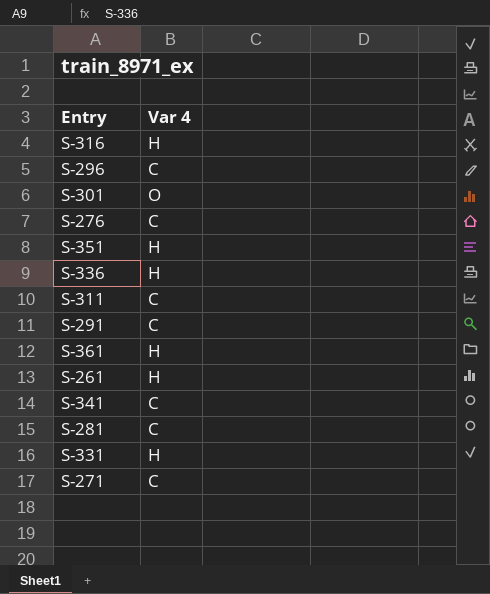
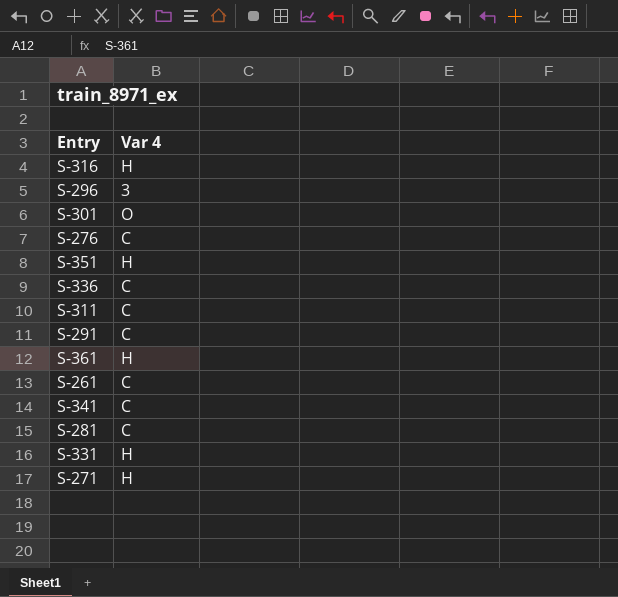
S-296 | Var 4: C -> 3
S-336 | Var 4: H -> C
S-261 | Var 4: H -> C
S-271 | Var 4: C -> H

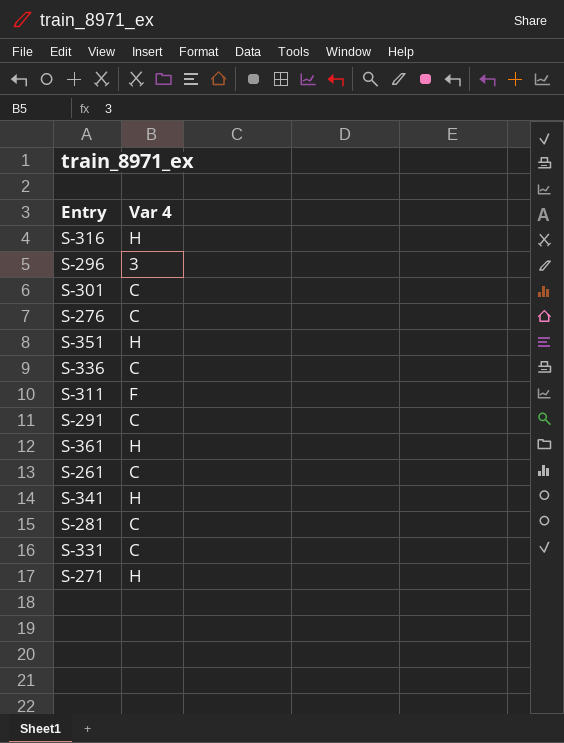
S-301 | Var 4: O -> C
S-311 | Var 4: C -> F
S-341 | Var 4: C -> H
S-331 | Var 4: H -> C

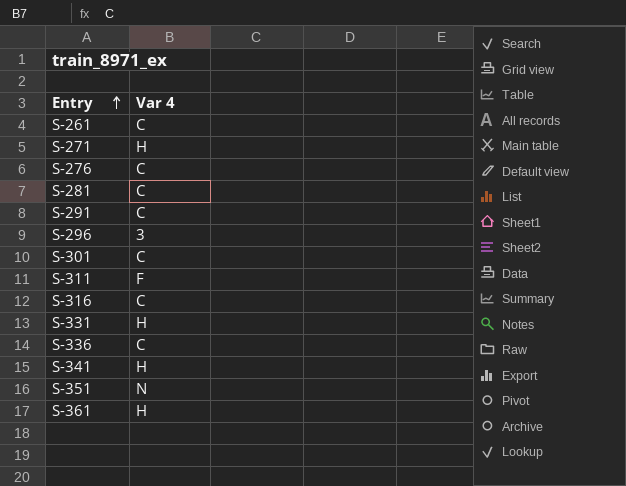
row order: none -> Entry ascending
S-316 | Var 4: H -> C
S-331 | Var 4: C -> H
S-351 | Var 4: H -> N

